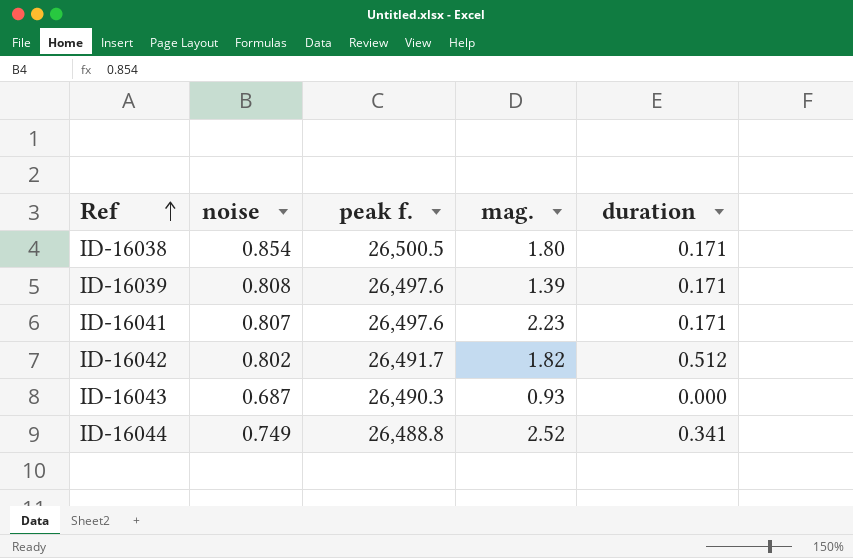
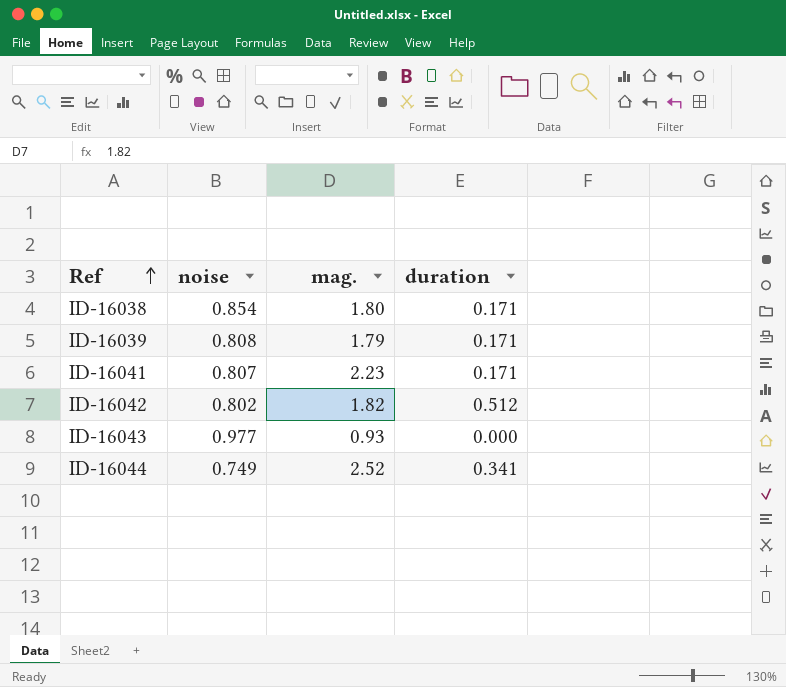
column peak f. | position: 3 -> none
ID-16039 | mag.: 1.39 -> 1.79
ID-16043 | noise: 0.687 -> 0.977

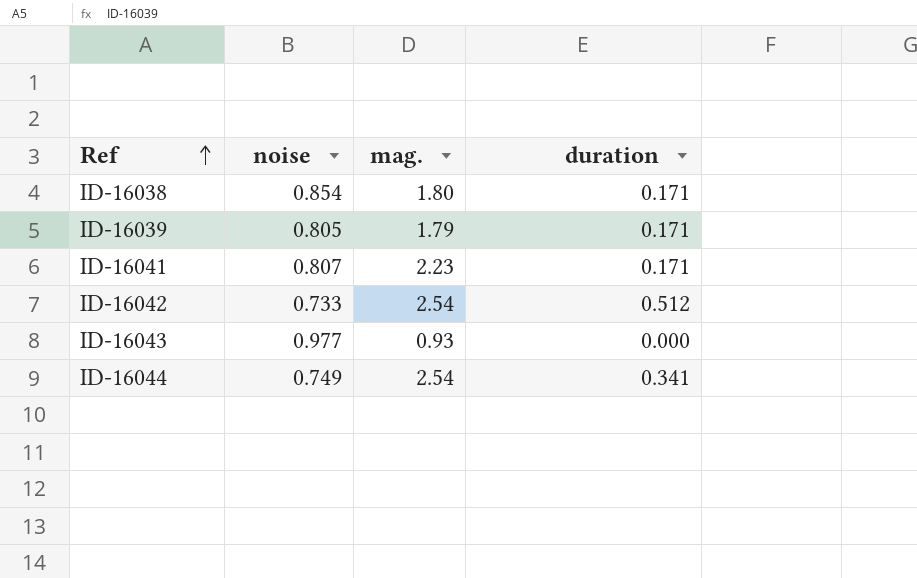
ID-16039 | noise: 0.808 -> 0.805
ID-16042 | noise: 0.802 -> 0.733
ID-16042 | mag.: 1.82 -> 2.54
ID-16044 | mag.: 2.52 -> 2.54

